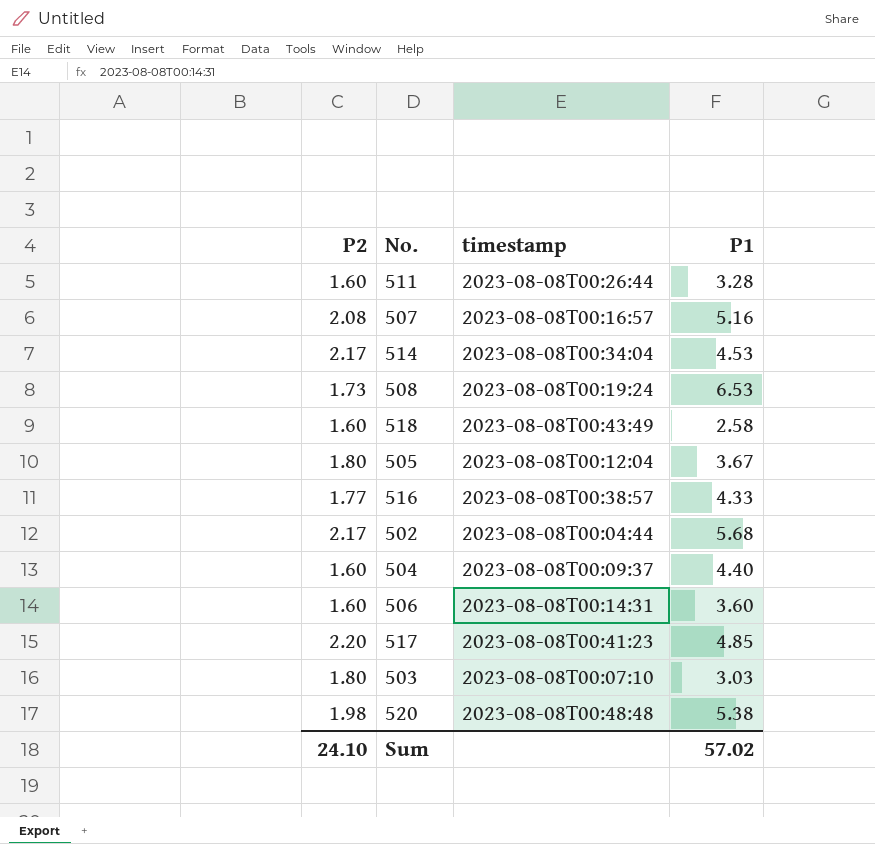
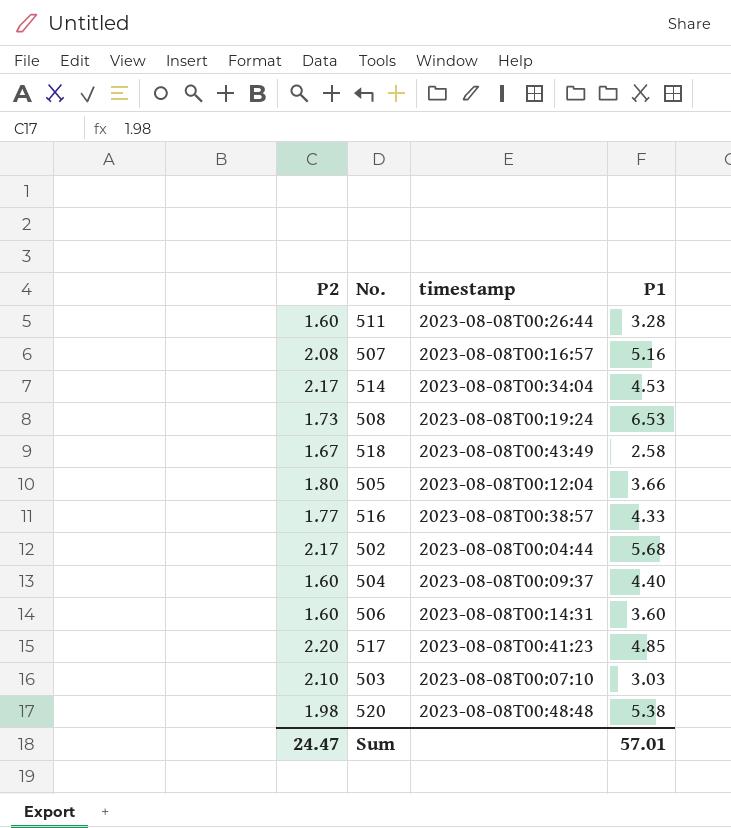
518 | P2: 1.60 -> 1.67
505 | P1: 3.67 -> 3.66
503 | P2: 1.80 -> 2.10
Sum | P2: 24.10 -> 24.47
Sum | P1: 57.02 -> 57.01

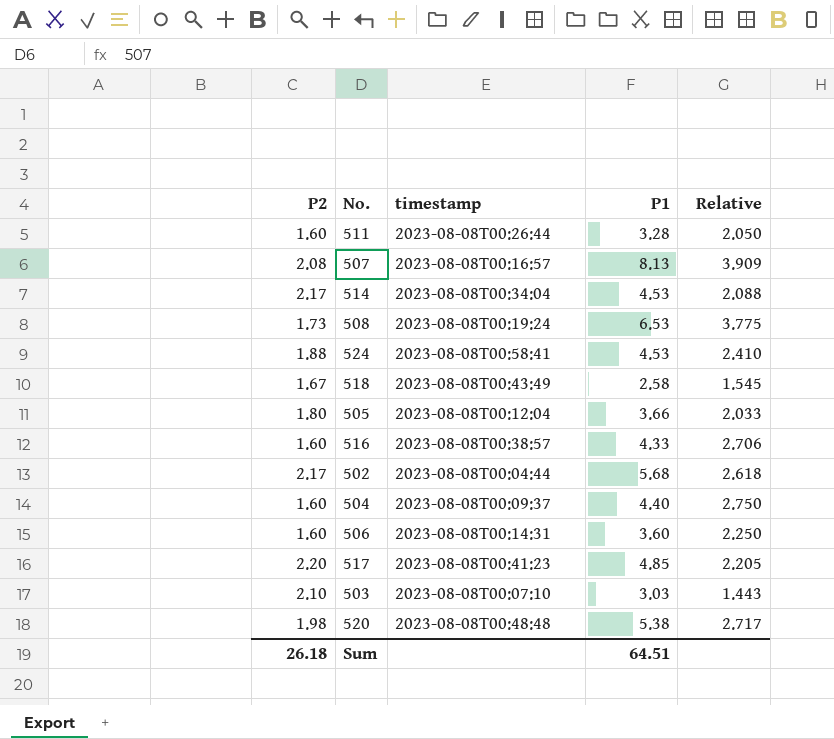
column Relative | formula: none -> [P1] / [P2]
507 | P1: 5.16 -> 8.13
row 524: none -> 1.88 | 2023-08-08T00:58:41 | 4.53 | 2.410
516 | P2: 1.77 -> 1.60
Sum | P2: 24.47 -> 26.18
Sum | P1: 57.01 -> 64.51

